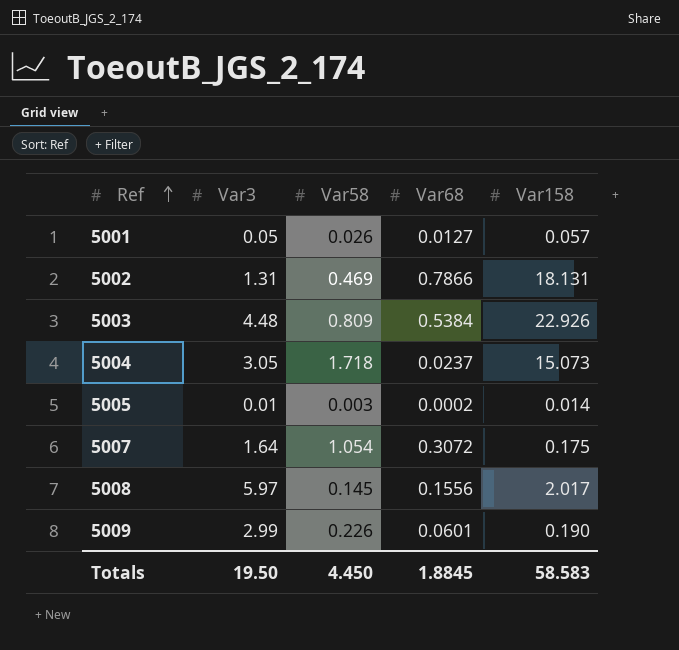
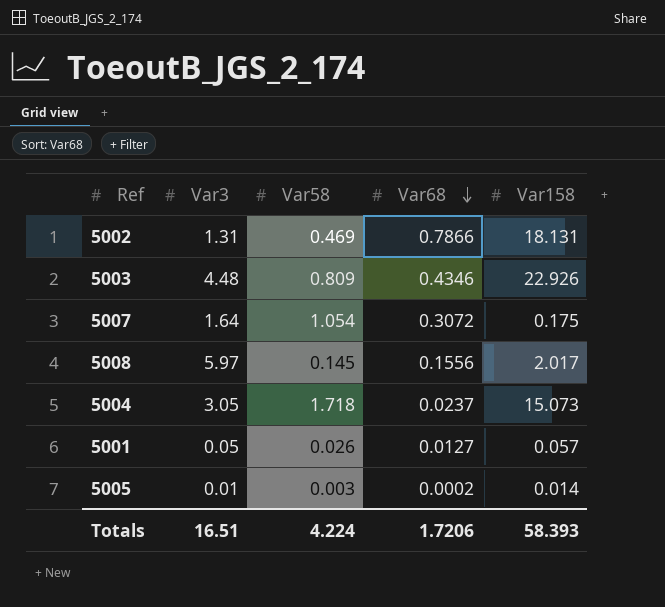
row order: Ref ascending -> Var68 descending
row 5009: 2.99 | 0.226 | 0.0601 | 0.190 -> none
5003 | Var68: 0.5384 -> 0.4346
Totals | Var3: 19.50 -> 16.51
Totals | Var58: 4.450 -> 4.224
Totals | Var68: 1.8845 -> 1.7206
Totals | Var158: 58.583 -> 58.393

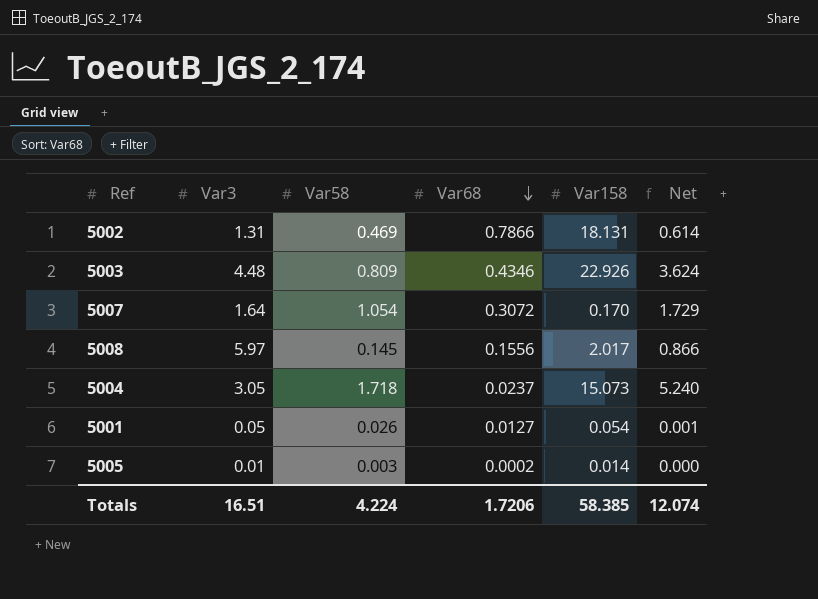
column Net | formula: none -> [Var3] * [Var58]
5007 | Var158: 0.175 -> 0.170
5001 | Var158: 0.057 -> 0.054
Totals | Var158: 58.393 -> 58.385

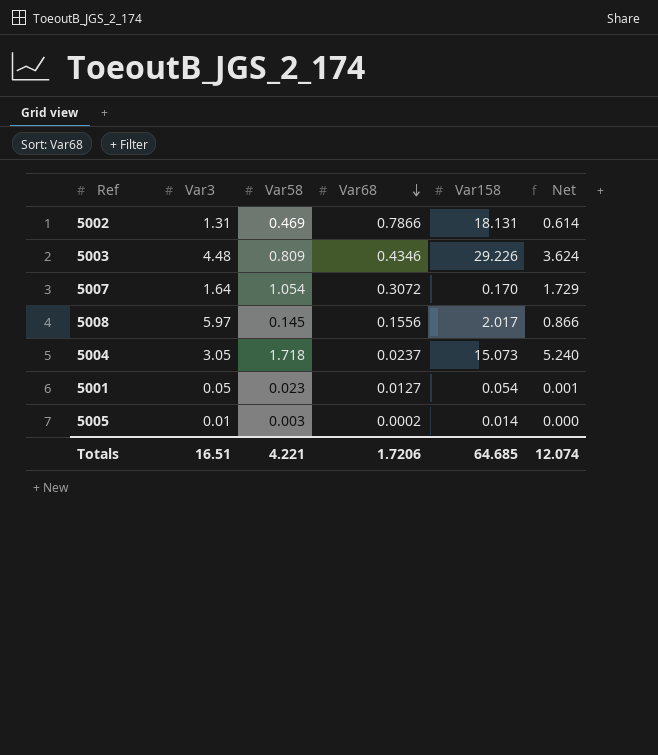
5003 | Var158: 22.926 -> 29.226
5001 | Var58: 0.026 -> 0.023
Totals | Var58: 4.224 -> 4.221
Totals | Var158: 58.385 -> 64.685

